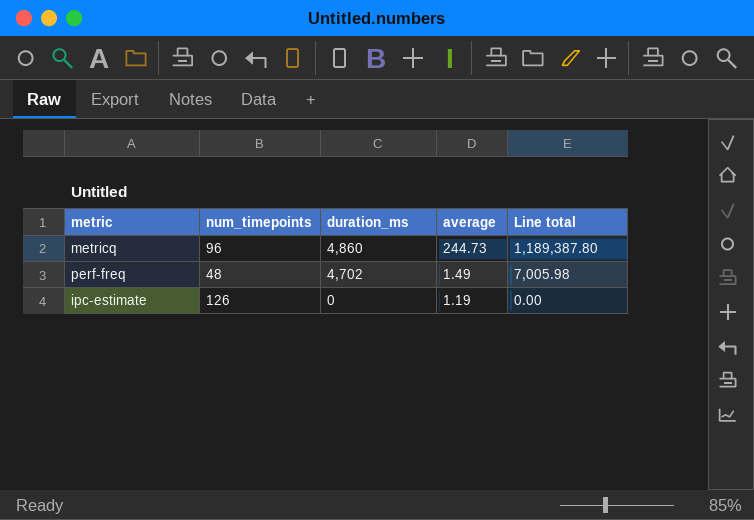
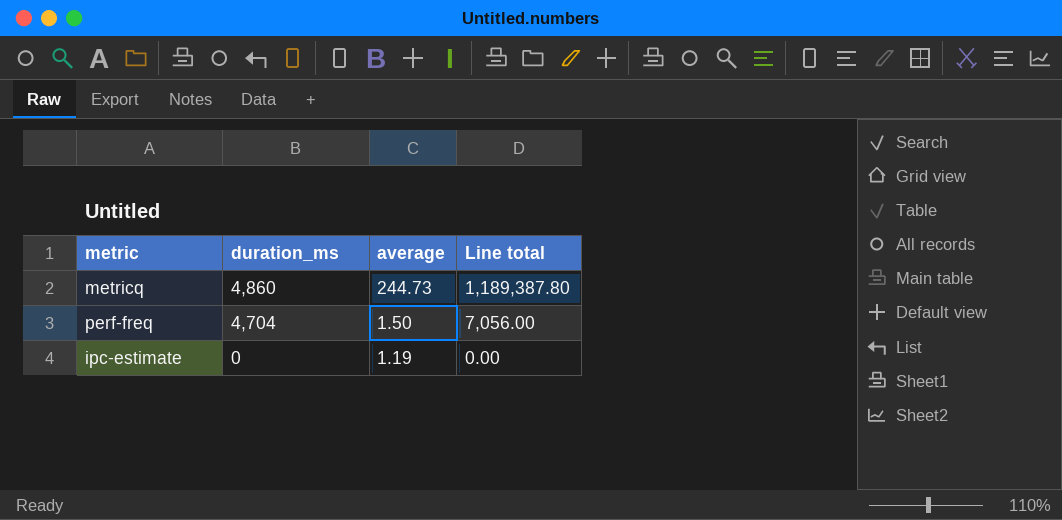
column num_timepoints | position: 2 -> none
perf-freq | duration_ms: 4,702 -> 4,704
perf-freq | average: 1.49 -> 1.50
perf-freq | Line total: 7,005.98 -> 7,056.00

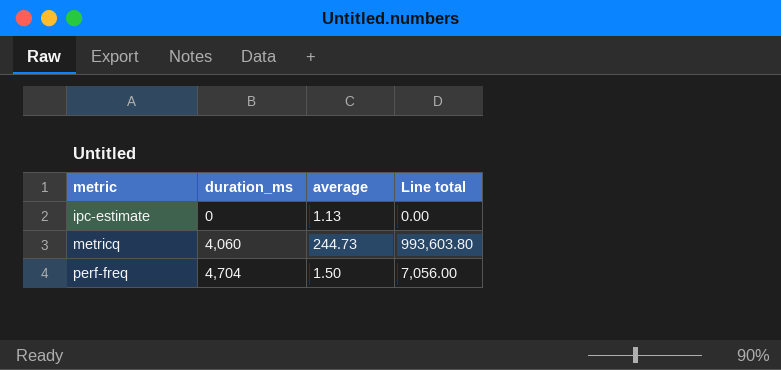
row order: duration_ms descending -> metric ascending
ipc-estimate | average: 1.19 -> 1.13
metricq | duration_ms: 4,860 -> 4,060
metricq | Line total: 1,189,387.80 -> 993,603.80

